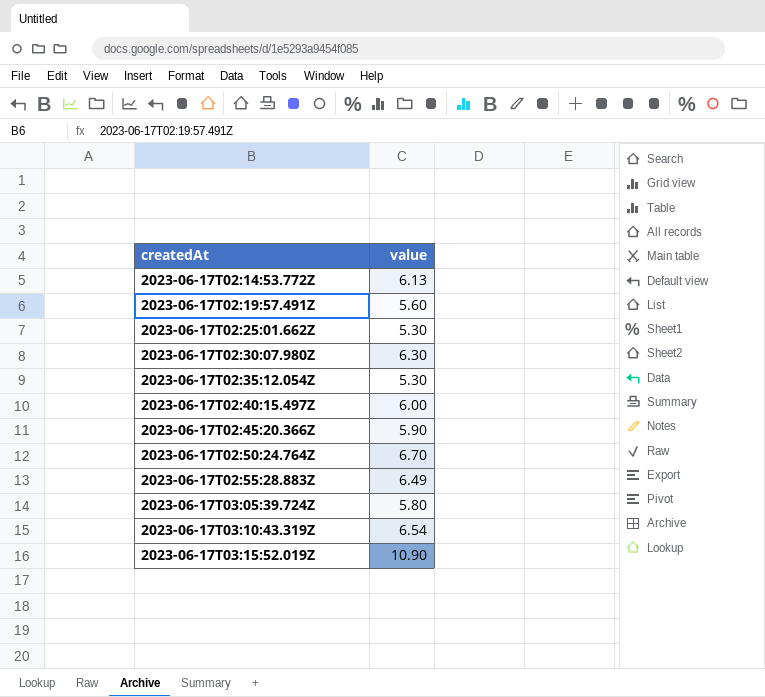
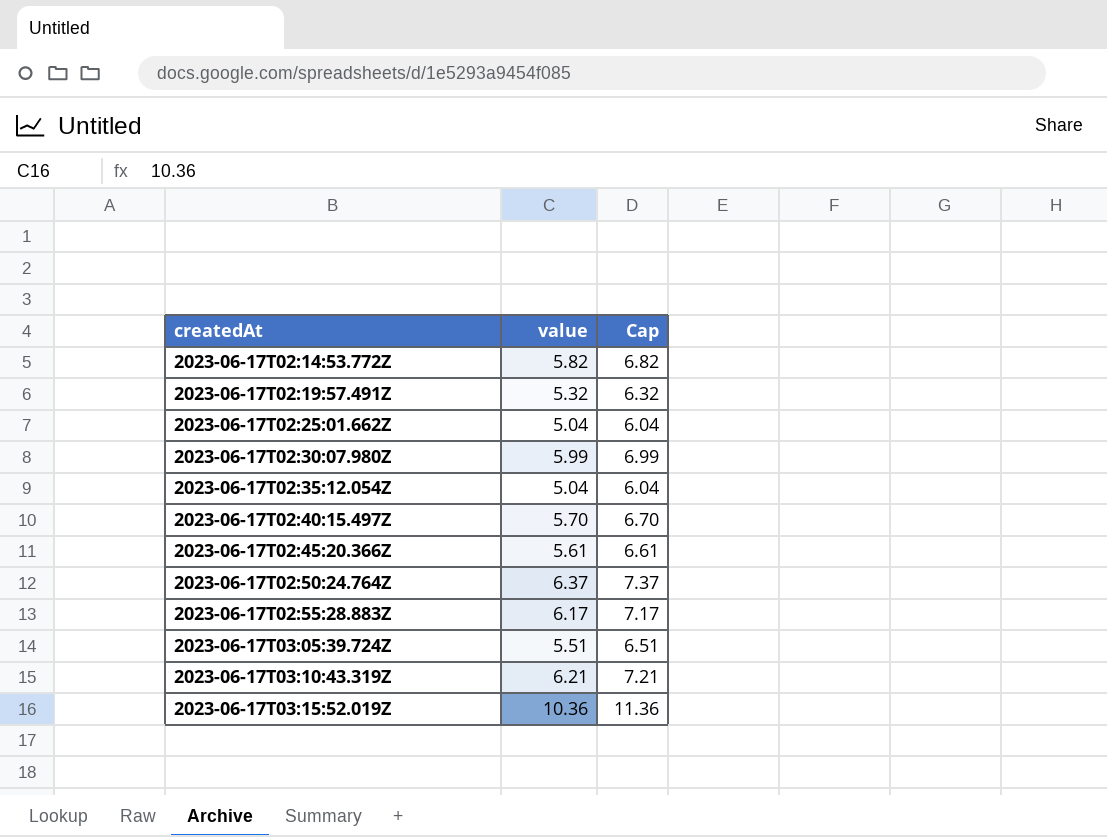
column Cap | formula: none -> [value] + 1
2023-06-17T02:14:53.772Z | value: 6.13 -> 5.82
2023-06-17T02:19:57.491Z | value: 5.60 -> 5.32
2023-06-17T02:25:01.662Z | value: 5.30 -> 5.04
2023-06-17T02:30:07.980Z | value: 6.30 -> 5.99
2023-06-17T02:35:12.054Z | value: 5.30 -> 5.04
2023-06-17T02:40:15.497Z | value: 6.00 -> 5.70
2023-06-17T02:45:20.366Z | value: 5.90 -> 5.61
2023-06-17T02:50:24.764Z | value: 6.70 -> 6.37
2023-06-17T02:55:28.883Z | value: 6.49 -> 6.17
2023-06-17T03:05:39.724Z | value: 5.80 -> 5.51
2023-06-17T03:10:43.319Z | value: 6.54 -> 6.21
2023-06-17T03:15:52.019Z | value: 10.90 -> 10.36

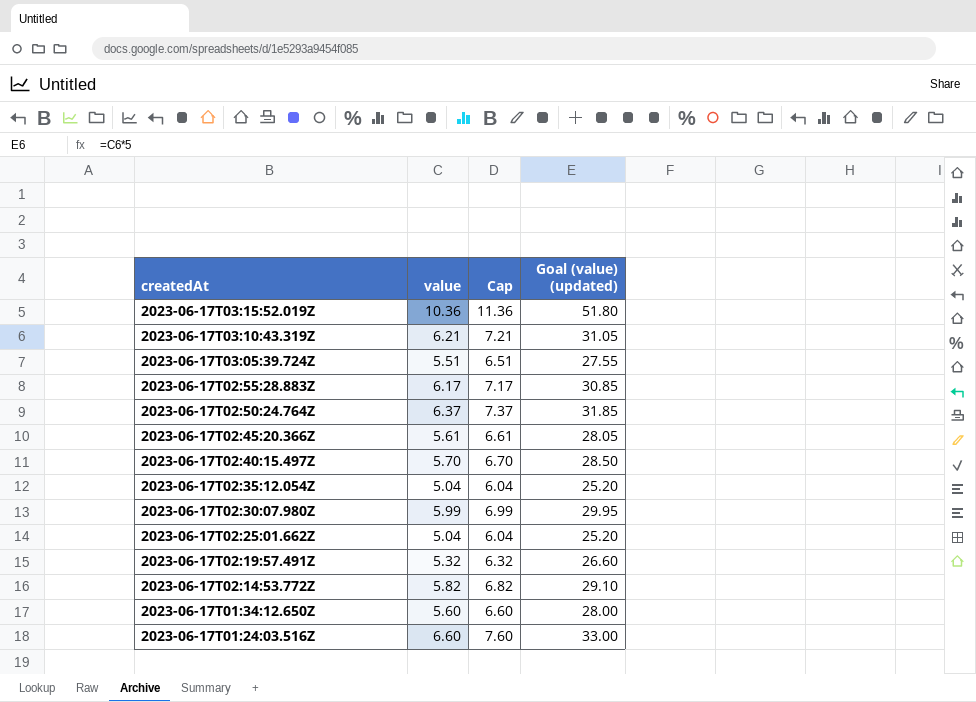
row order: createdAt ascending -> createdAt descending
column Goal (value) (updated) | formula: none -> [value] * 5
row 2023-06-17T01:34:12.650Z: none -> 5.60 | 6.60 | 28.00
row 2023-06-17T01:24:03.516Z: none -> 6.60 | 7.60 | 33.00

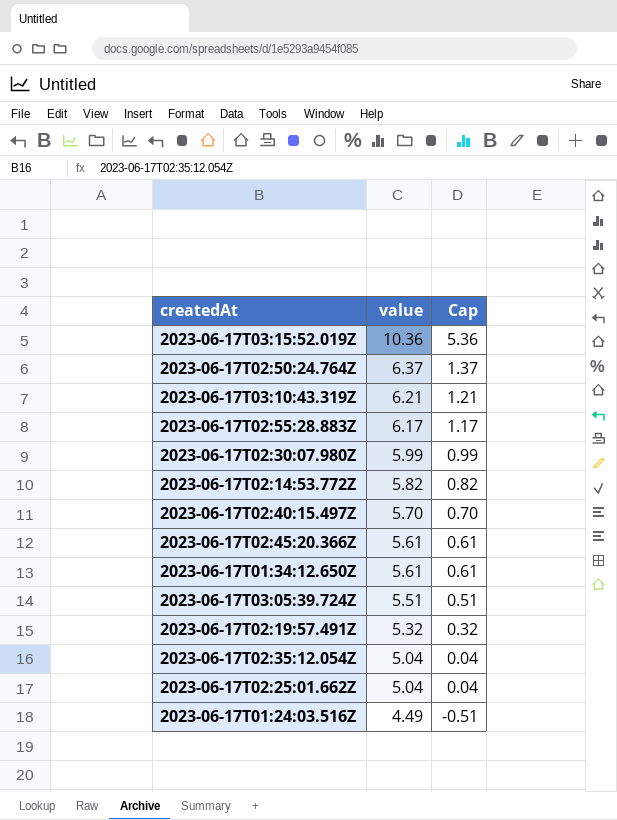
row order: createdAt descending -> value descending
column Goal (value) (updated) | formula: [value] * 5 -> none
column Cap | formula: [value] + 1 -> [value] - 5
2023-06-17T01:34:12.650Z | value: 5.60 -> 5.61
2023-06-17T01:24:03.516Z | value: 6.60 -> 4.49

